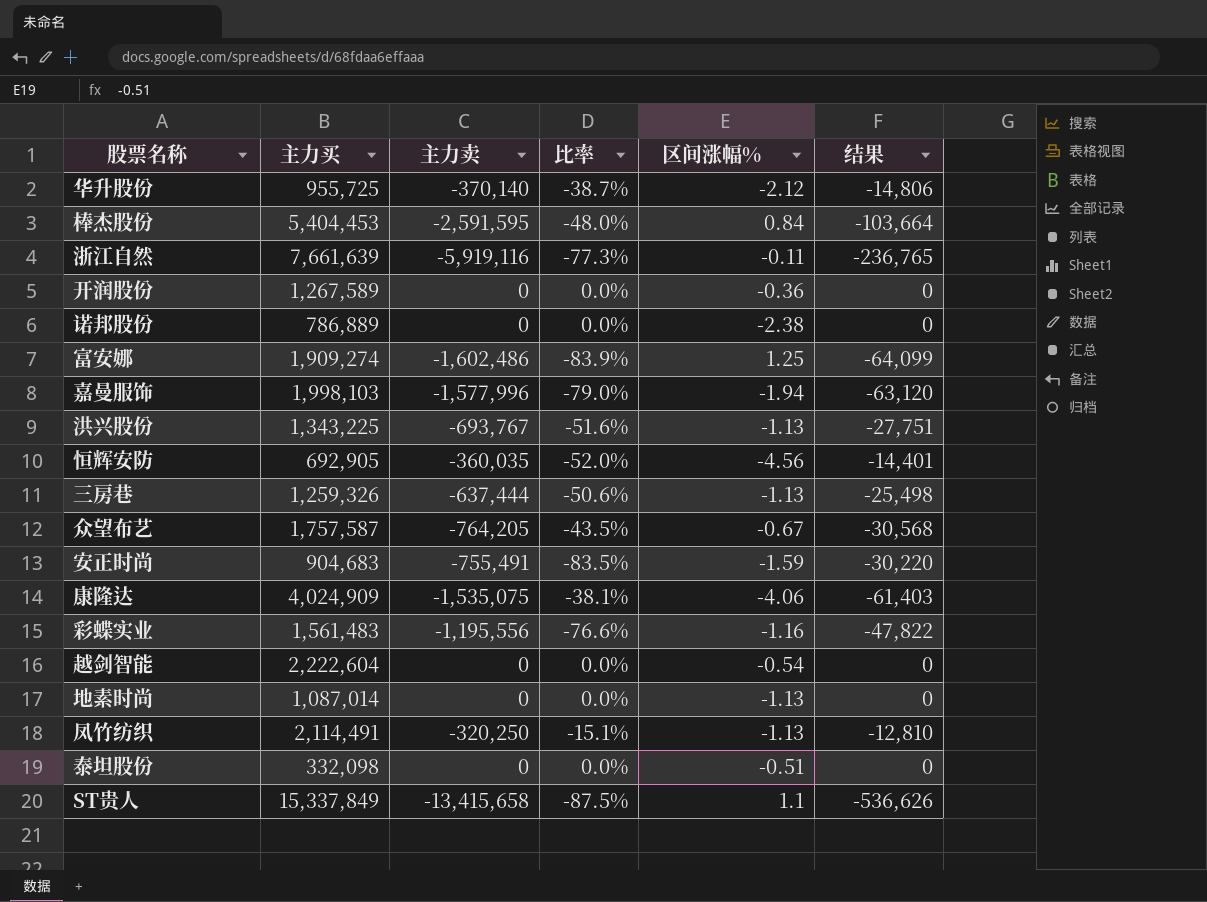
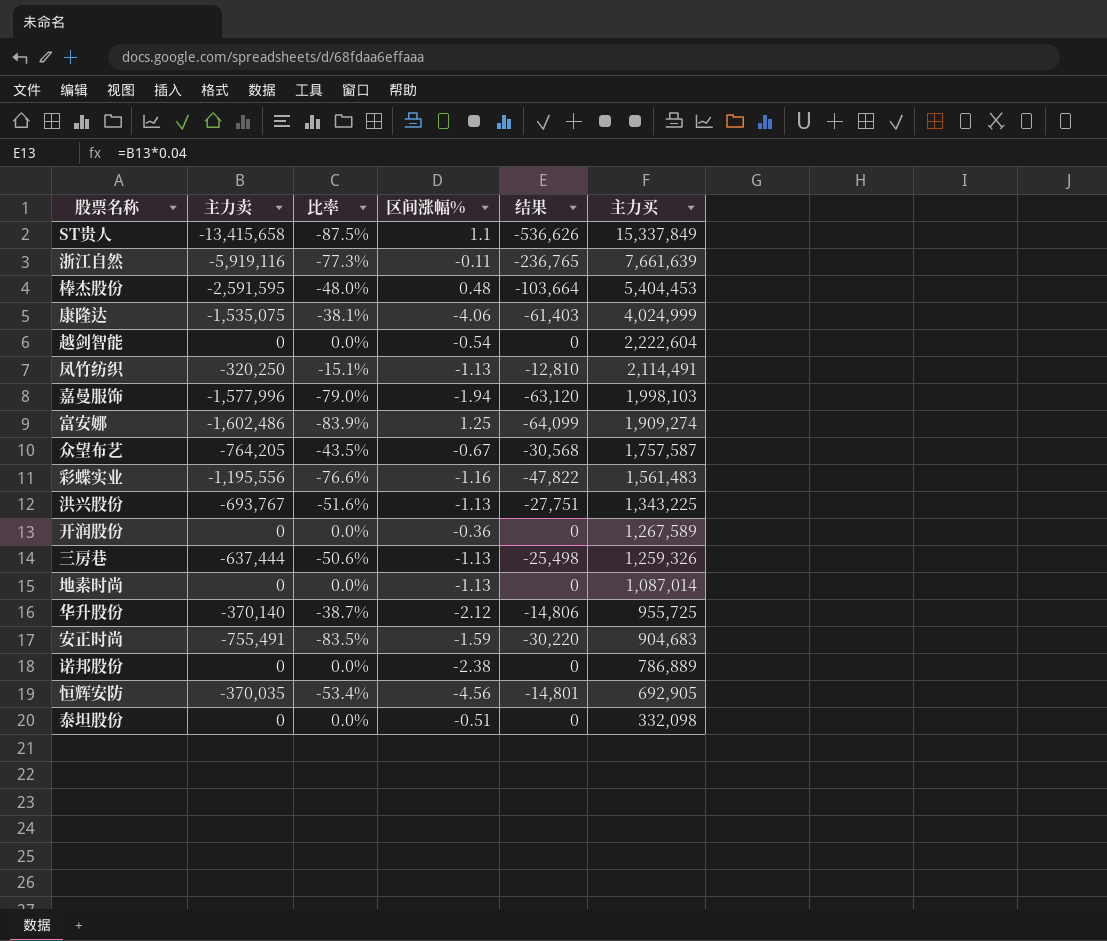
row order: none -> 主力买 descending
column 主力买 | position: 2 -> 6
棒杰股份 | 区间涨幅%: 0.84 -> 0.48
康隆达 | 主力买: 4,024,909 -> 4,024,999
恒辉安防 | 主力卖: -360,035 -> -370,035
恒辉安防 | 比率: -52.0% -> -53.4%
恒辉安防 | 结果: -14,401 -> -14,801

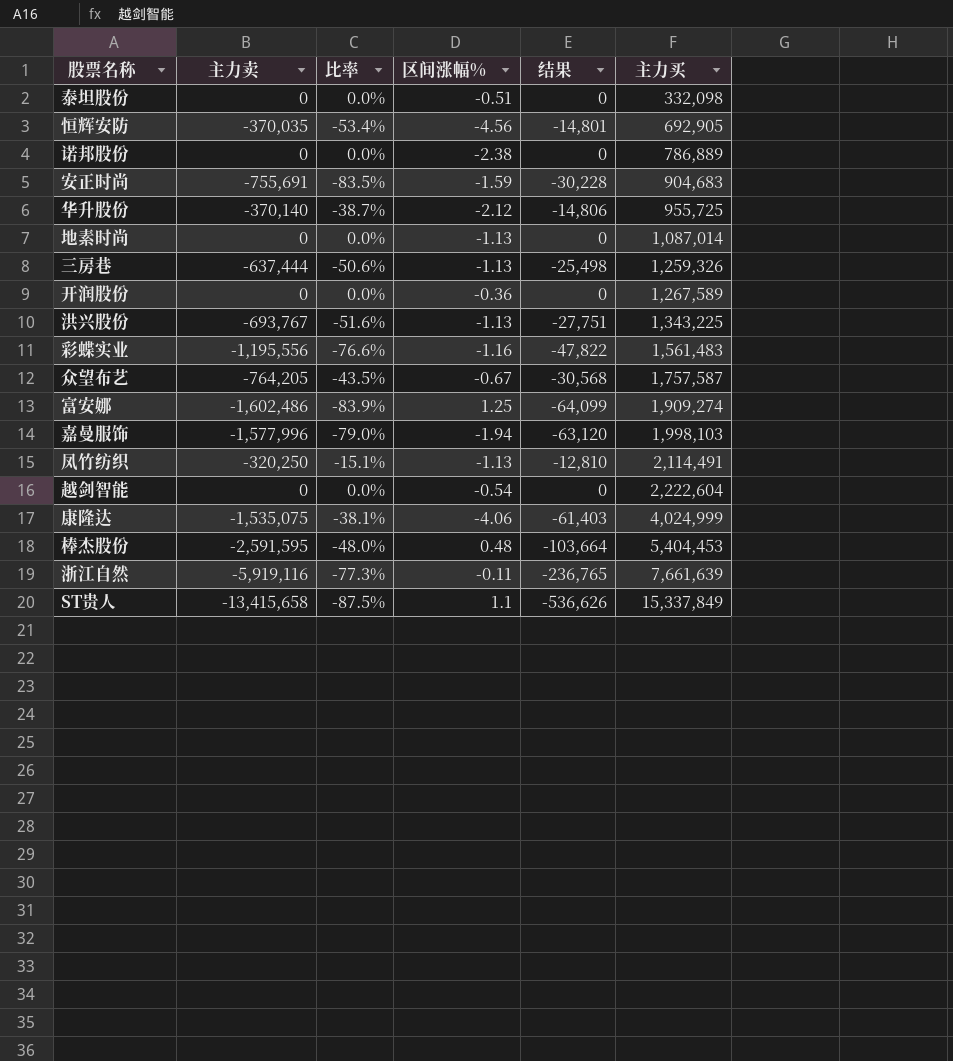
row order: 主力买 descending -> 主力买 ascending
安正时尚 | 主力卖: -755,491 -> -755,691
安正时尚 | 结果: -30,220 -> -30,228

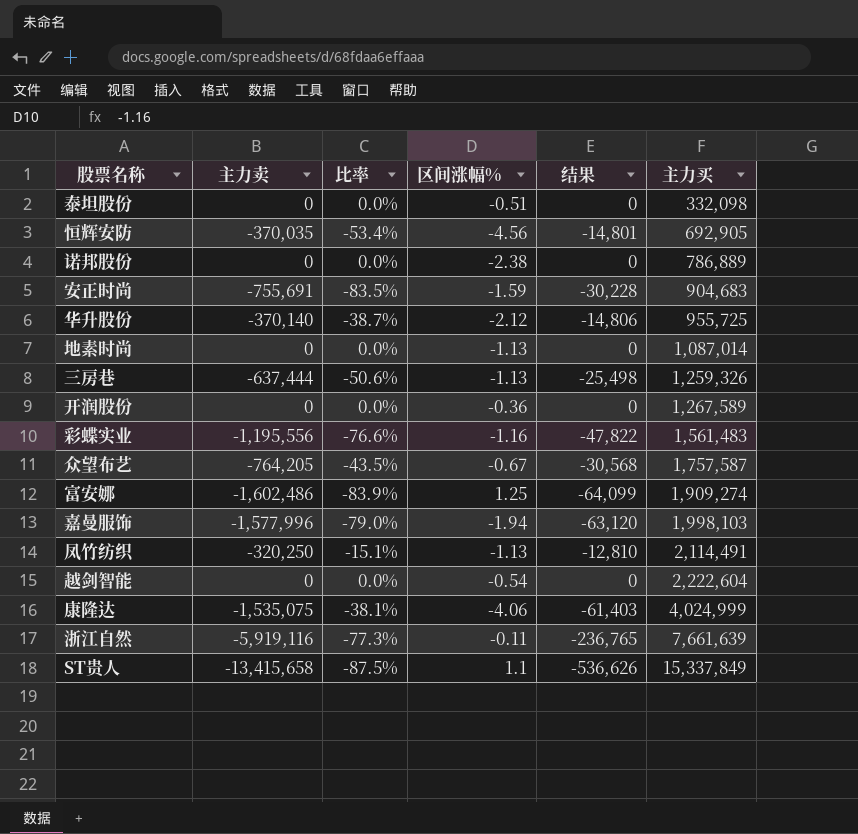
row 洪兴股份: -693,767 | -51.6% | -1.13 | -27,751 | 1,343,225 -> none
row 棒杰股份: -2,591,595 | -48.0% | 0.48 | -103,664 | 5,404,453 -> none

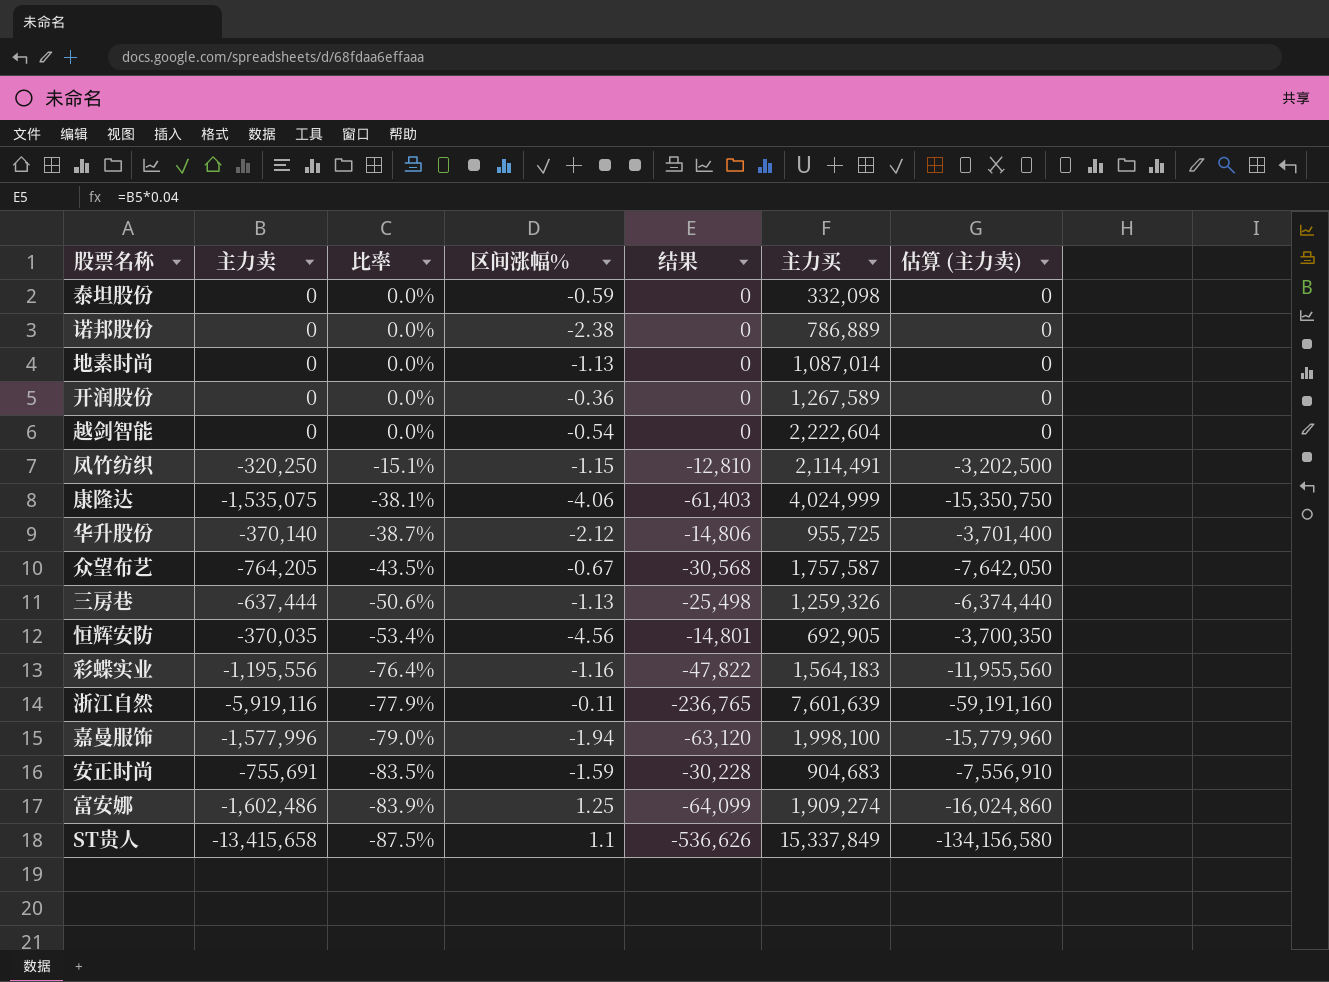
row order: 主力买 ascending -> 比率 descending
column 估算 (主力卖) | formula: none -> [主力卖] * 10
泰坦股份 | 区间涨幅%: -0.51 -> -0.59
凤竹纺织 | 区间涨幅%: -1.13 -> -1.15
彩蝶实业 | 比率: -76.6% -> -76.4%
彩蝶实业 | 主力买: 1,561,483 -> 1,564,183
浙江自然 | 比率: -77.3% -> -77.9%
浙江自然 | 主力买: 7,661,639 -> 7,601,639
嘉曼服饰 | 主力买: 1,998,103 -> 1,998,100

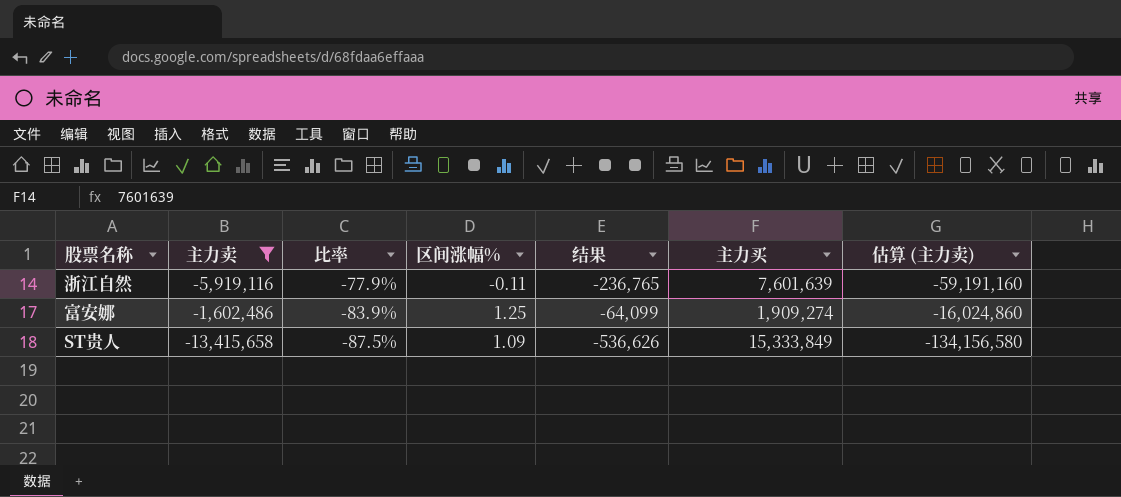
filter: none -> 主力卖 <= -1,602,486
ST贵人 | 区间涨幅%: 1.1 -> 1.09
ST贵人 | 主力买: 15,337,849 -> 15,333,849

